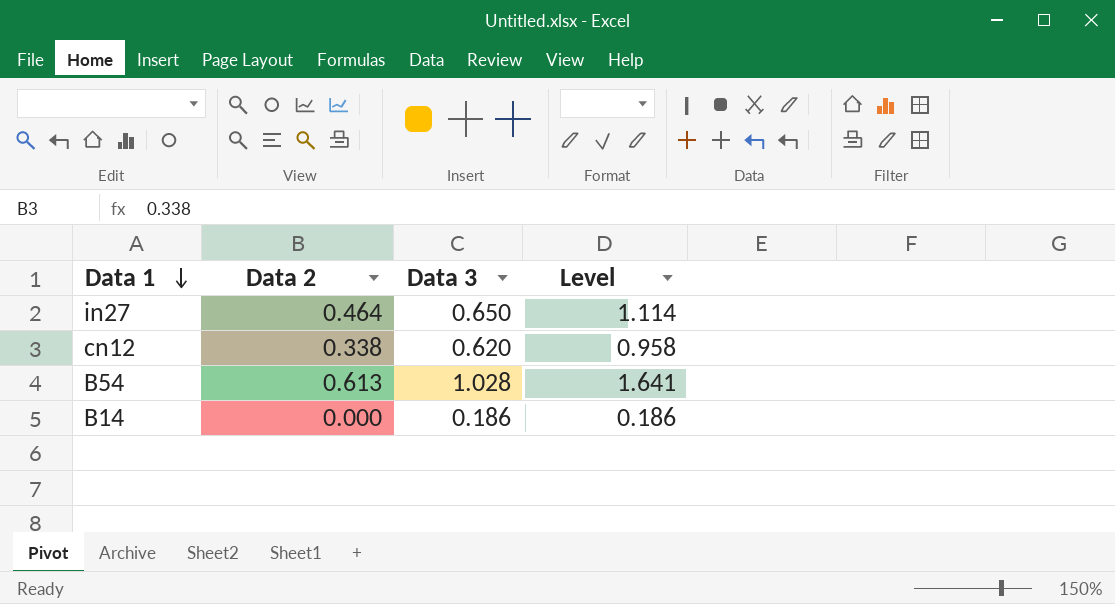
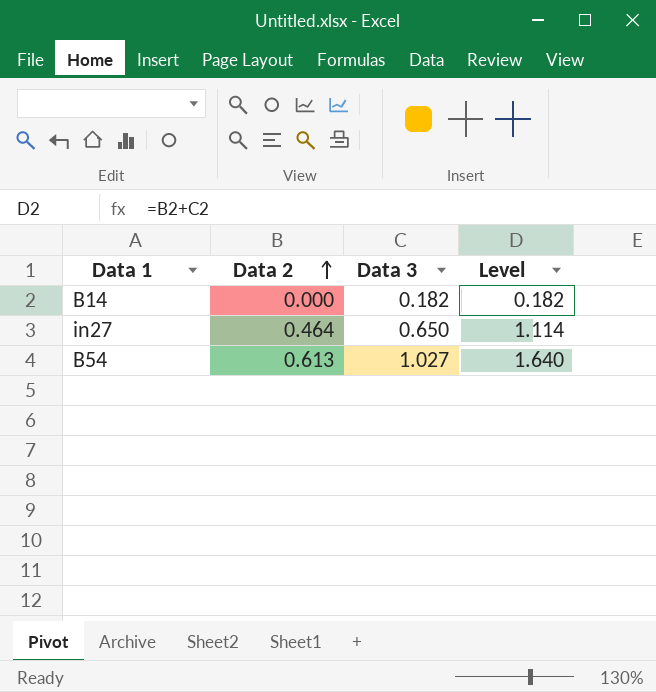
row order: Data 1 descending -> Data 2 ascending
row cn12: 0.338 | 0.620 | 0.958 -> none
B14 | Data 3: 0.186 -> 0.182
B14 | Level: 0.186 -> 0.182
B54 | Data 3: 1.028 -> 1.027
B54 | Level: 1.641 -> 1.640

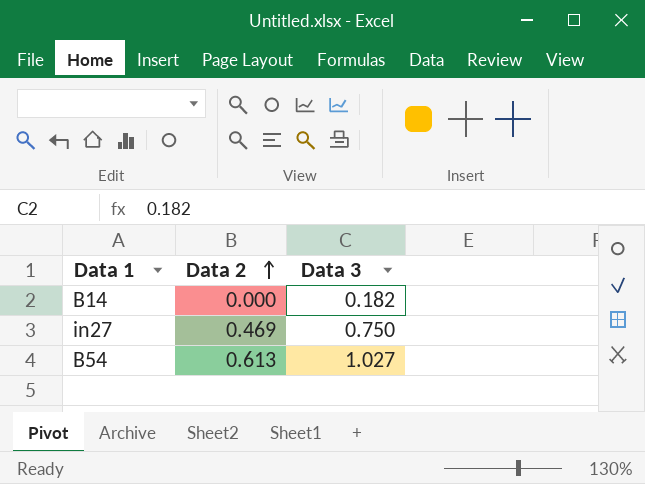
column Level | formula: [Data 2] + [Data 3] -> none
in27 | Data 2: 0.464 -> 0.469
in27 | Data 3: 0.650 -> 0.750

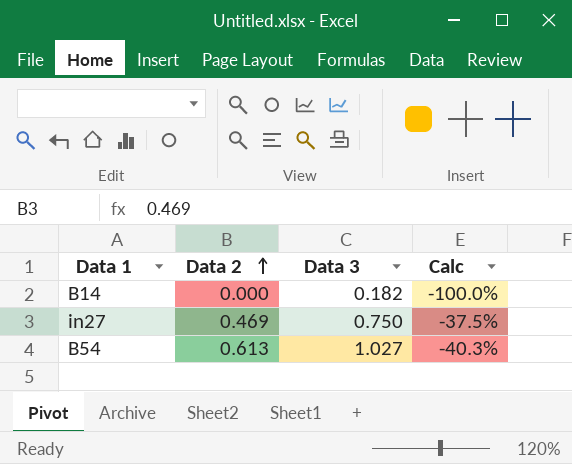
column Calc | formula: none -> ([Data 2] - [Data 3]) / [Data 3]

